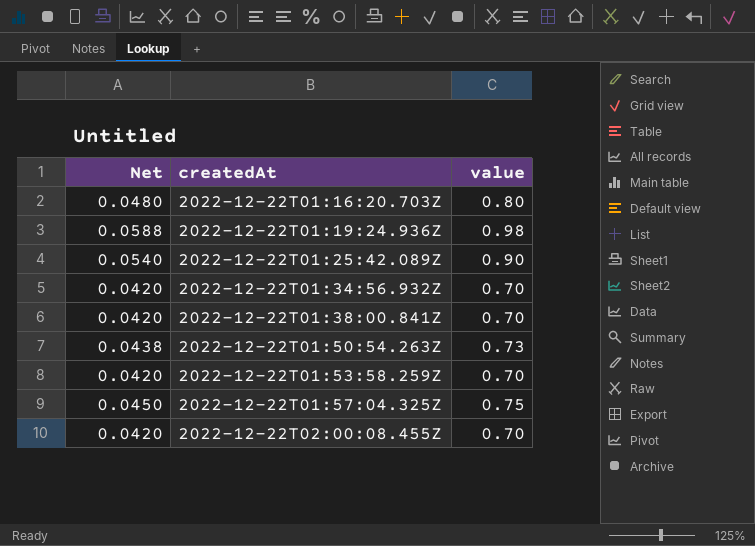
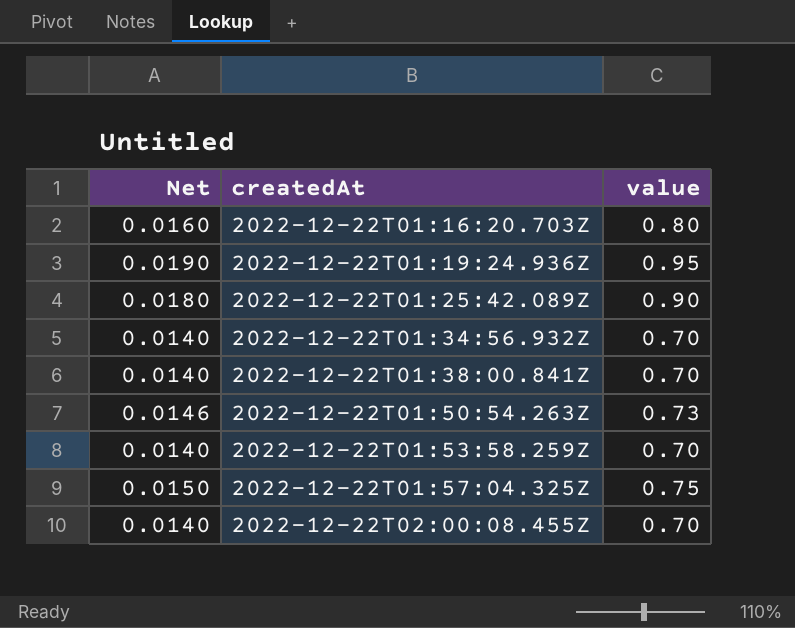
column Net | formula: [value] * 0.06 -> [value] * 0.02
2022-12-22T01:19:24.936Z | value: 0.98 -> 0.95

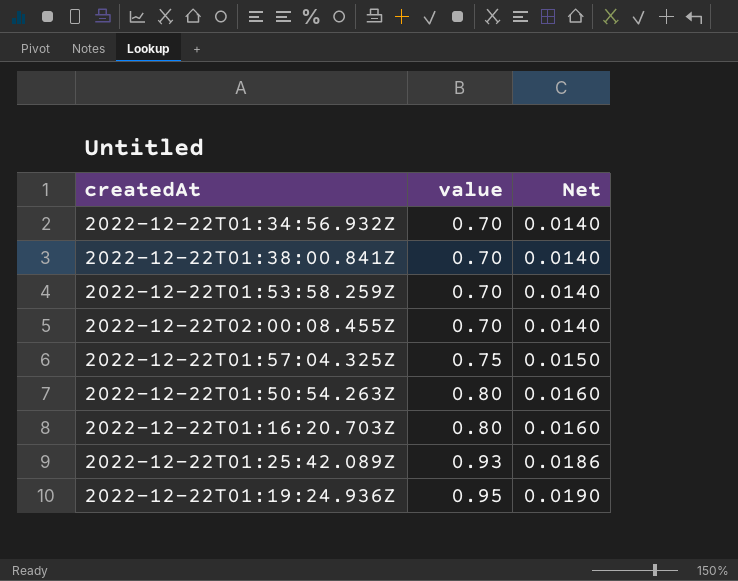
row order: createdAt ascending -> value ascending
column Net | position: 1 -> 3
2022-12-22T01:50:54.263Z | value: 0.73 -> 0.80
2022-12-22T01:50:54.263Z | Net: 0.0146 -> 0.0160
2022-12-22T01:25:42.089Z | value: 0.90 -> 0.93
2022-12-22T01:25:42.089Z | Net: 0.0180 -> 0.0186

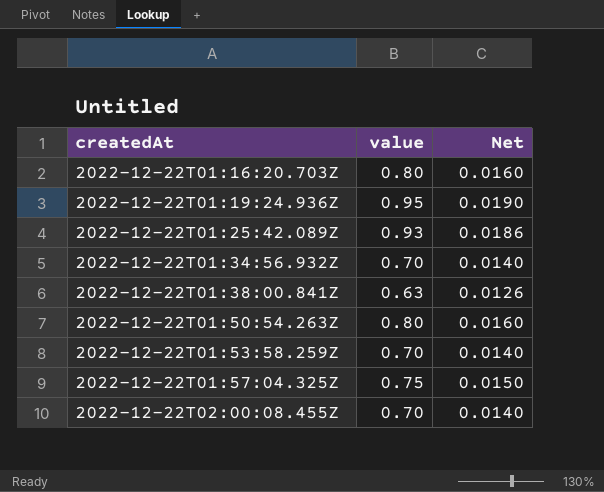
row order: value ascending -> createdAt ascending
2022-12-22T01:38:00.841Z | value: 0.70 -> 0.63
2022-12-22T01:38:00.841Z | Net: 0.0140 -> 0.0126

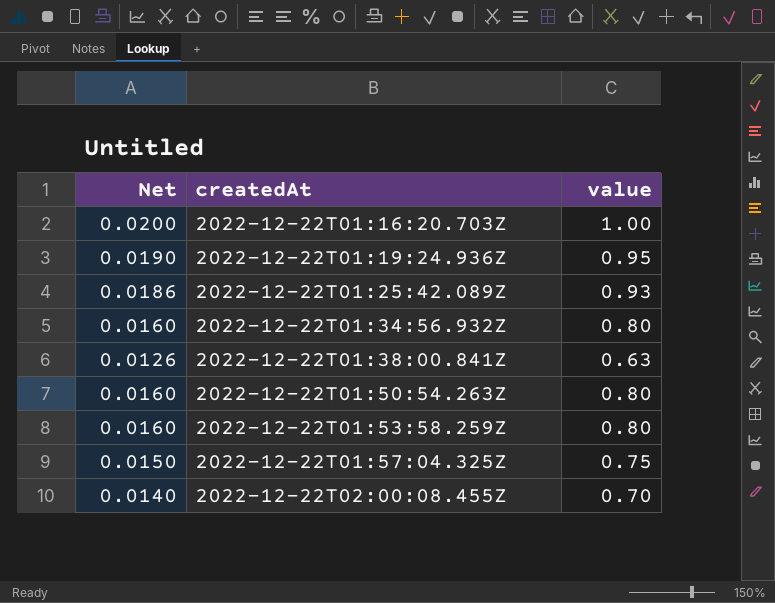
column Net | position: 3 -> 1
2022-12-22T01:16:20.703Z | Net: 0.0160 -> 0.0200
2022-12-22T01:16:20.703Z | value: 0.80 -> 1.00
2022-12-22T01:34:56.932Z | Net: 0.0140 -> 0.0160
2022-12-22T01:34:56.932Z | value: 0.70 -> 0.80
2022-12-22T01:53:58.259Z | Net: 0.0140 -> 0.0160
2022-12-22T01:53:58.259Z | value: 0.70 -> 0.80

